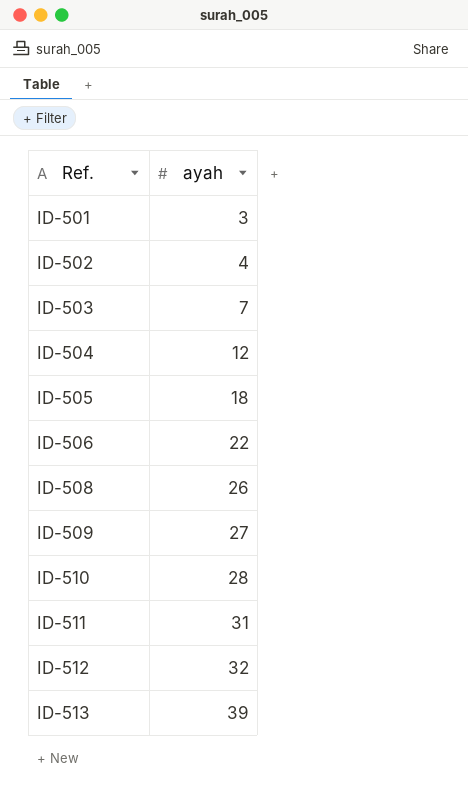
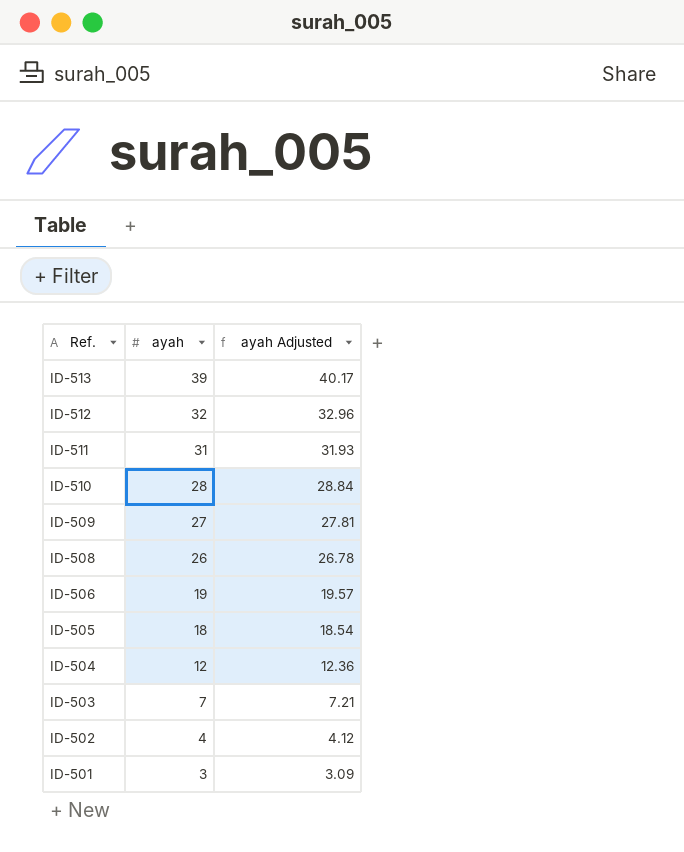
row order: Ref. ascending -> Ref. descending
column ayah Adjusted | formula: none -> [ayah] * 1.03
ID-506 | ayah: 22 -> 19

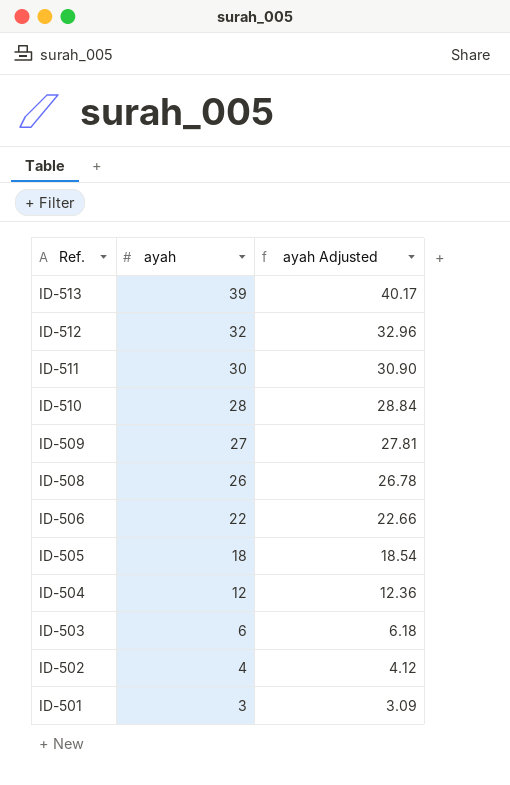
ID-511 | ayah: 31 -> 30
ID-511 | ayah Adjusted: 31.93 -> 30.90
ID-506 | ayah: 19 -> 22
ID-506 | ayah Adjusted: 19.57 -> 22.66
ID-503 | ayah: 7 -> 6
ID-503 | ayah Adjusted: 7.21 -> 6.18

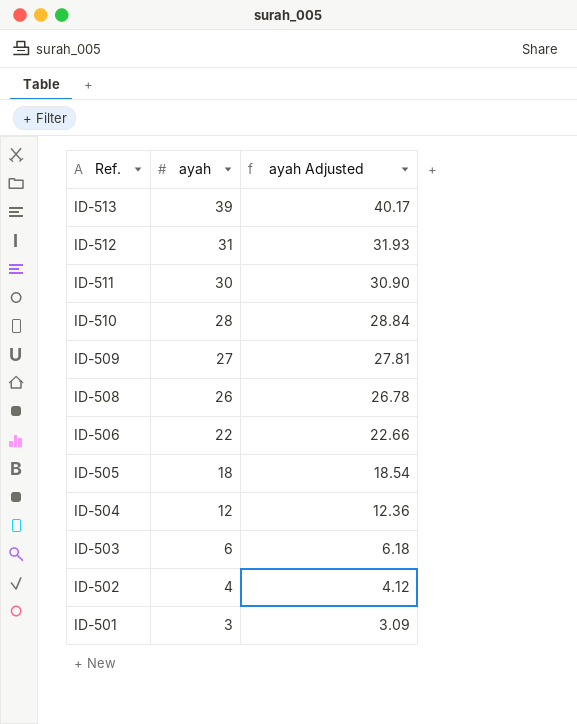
ID-512 | ayah: 32 -> 31
ID-512 | ayah Adjusted: 32.96 -> 31.93

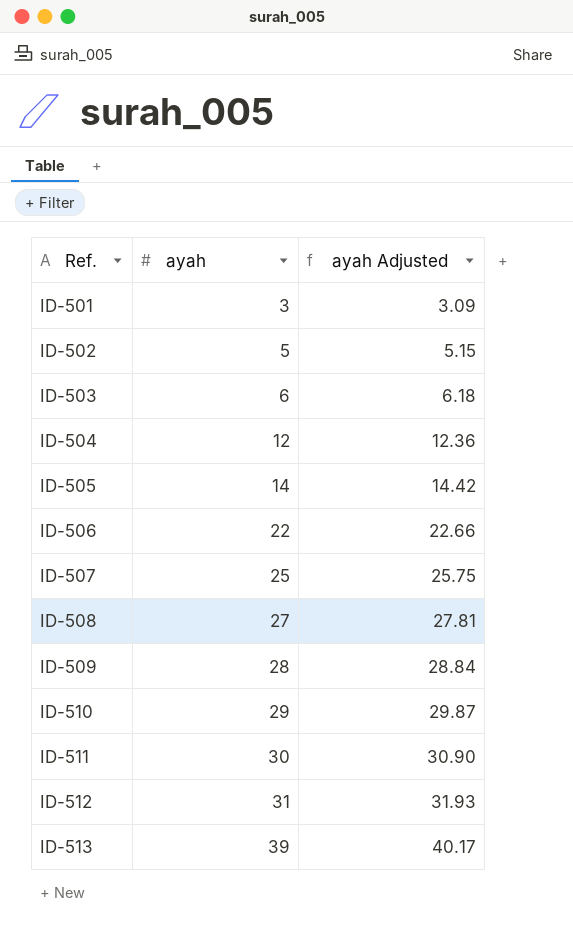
row order: Ref. descending -> Ref. ascending
ID-502 | ayah: 4 -> 5
ID-502 | ayah Adjusted: 4.12 -> 5.15
ID-505 | ayah: 18 -> 14
ID-505 | ayah Adjusted: 18.54 -> 14.42
row ID-507: none -> 25 | 25.75
ID-508 | ayah: 26 -> 27
ID-508 | ayah Adjusted: 26.78 -> 27.81
ID-509 | ayah: 27 -> 28
ID-509 | ayah Adjusted: 27.81 -> 28.84
ID-510 | ayah: 28 -> 29
ID-510 | ayah Adjusted: 28.84 -> 29.87

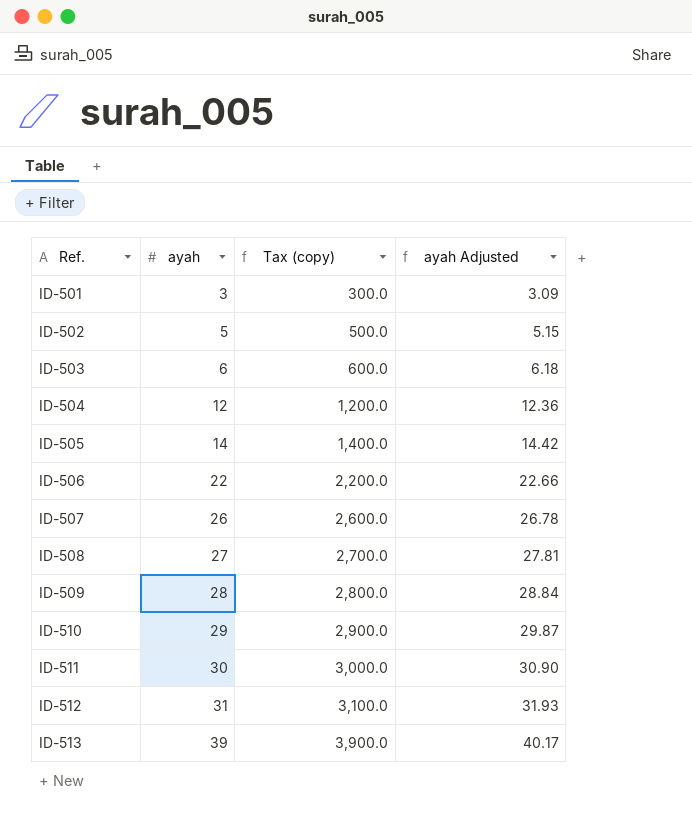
column Tax (copy) | formula: none -> [ayah] * 100
ID-507 | ayah: 25 -> 26
ID-507 | ayah Adjusted: 25.75 -> 26.78

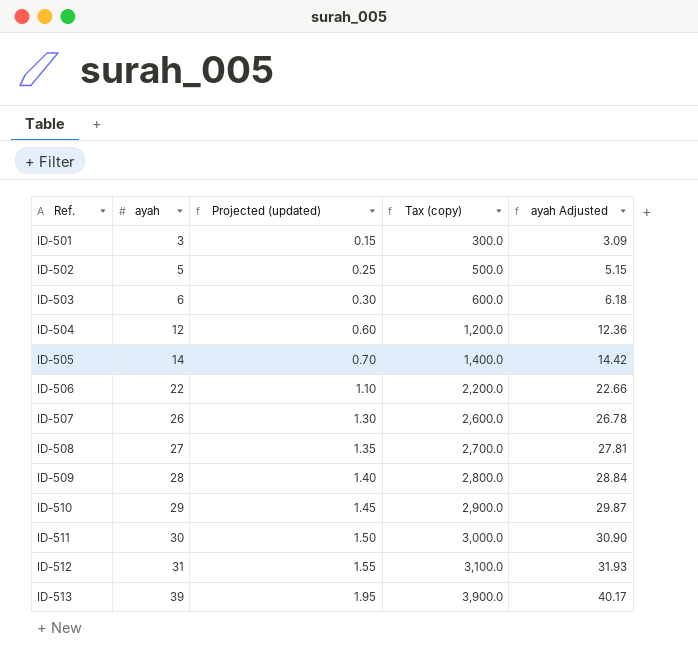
column Projected (updated) | formula: none -> [ayah] * 0.05

